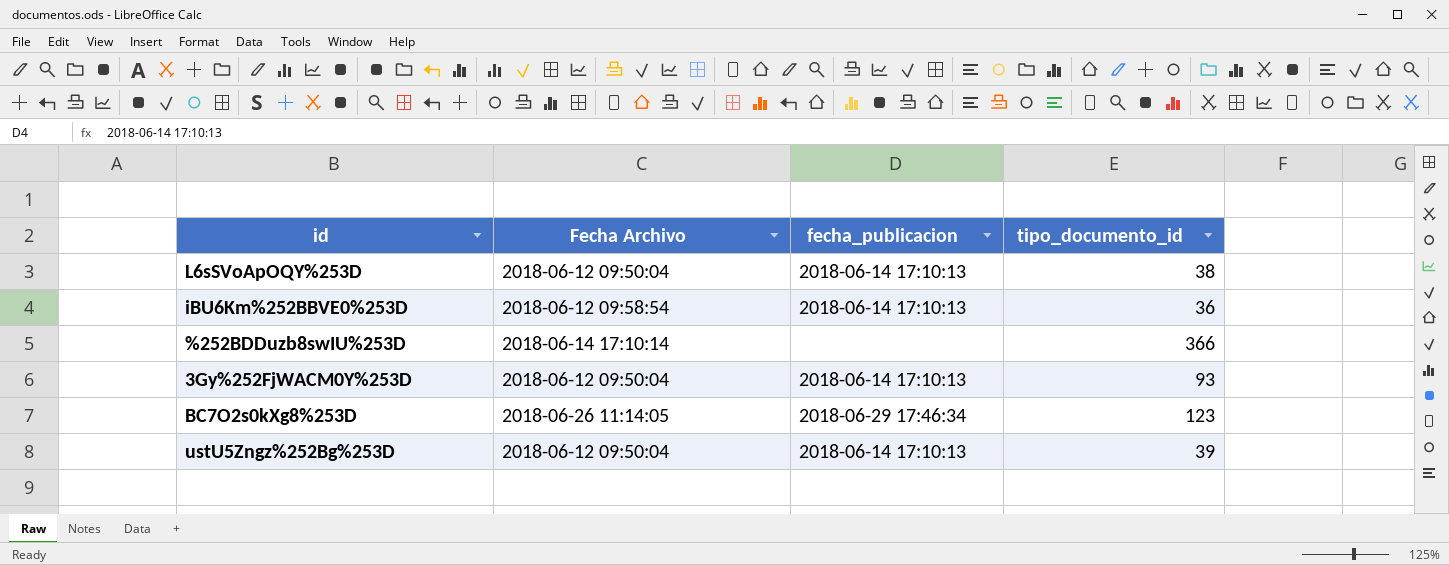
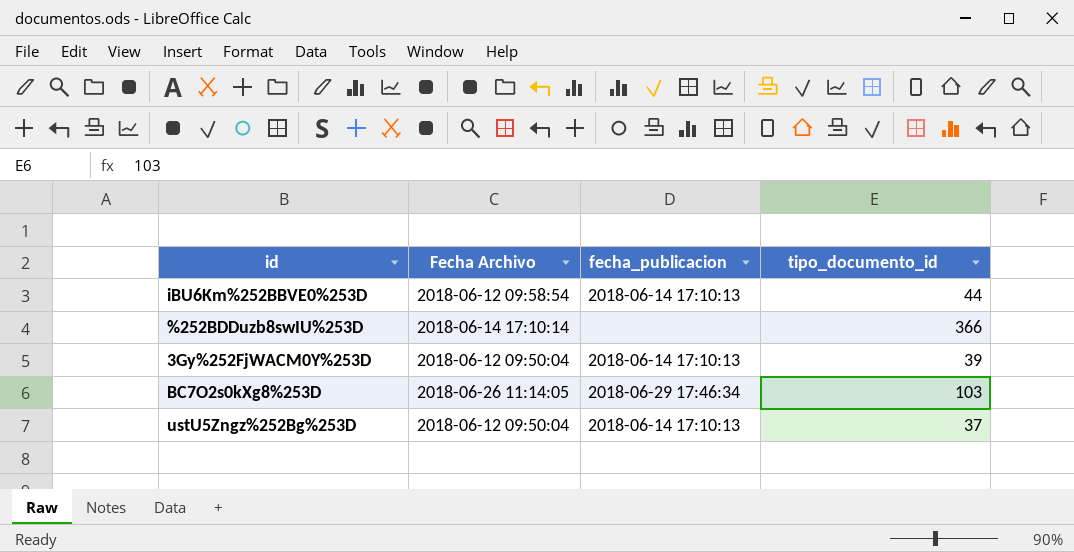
row L6sSVoApOQY%253D: 2018-06-12 09:50:04 | 2018-06-14 17:10:13 | 38 -> none
iBU6Km%252BBVE0%253D | tipo_documento_id: 36 -> 44
3Gy%252FjWACM0Y%253D | tipo_documento_id: 93 -> 39
BC7O2s0kXg8%253D | tipo_documento_id: 123 -> 103
ustU5Zngz%252Bg%253D | tipo_documento_id: 39 -> 37

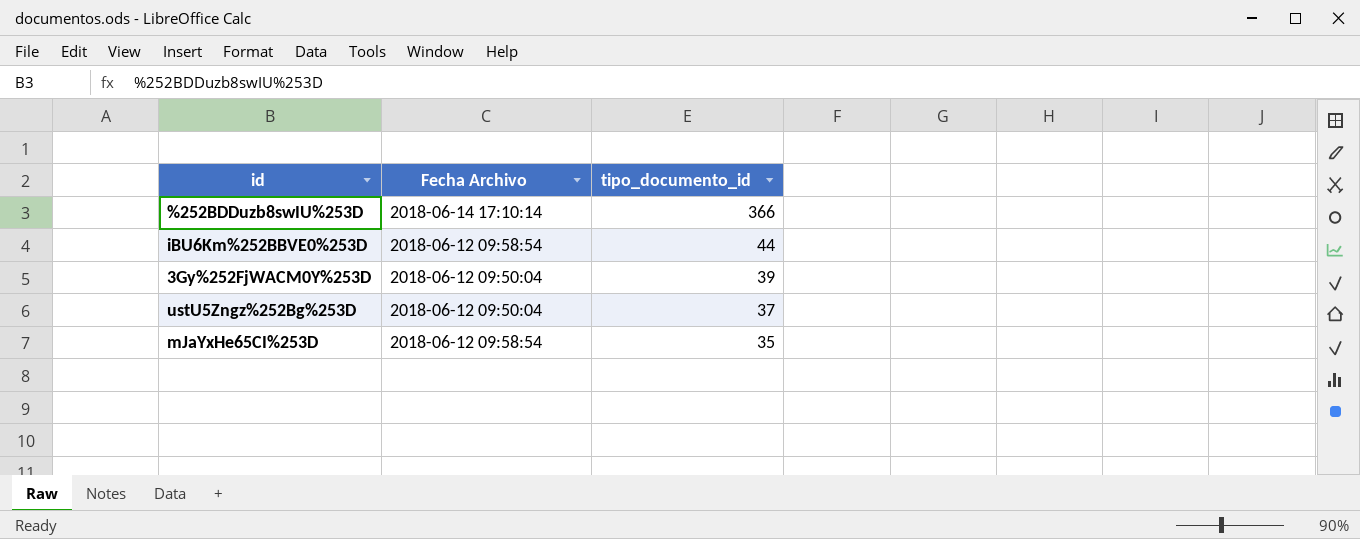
row order: none -> tipo_documento_id descending
column fecha_publicacion | position: 3 -> none
row BC7O2s0kXg8%253D: 2018-06-26 11:14:05 | 2018-06-29 17:46:34 | 103 -> none
row mJaYxHe65CI%253D: none -> 2018-06-12 09:58:54 | 35

